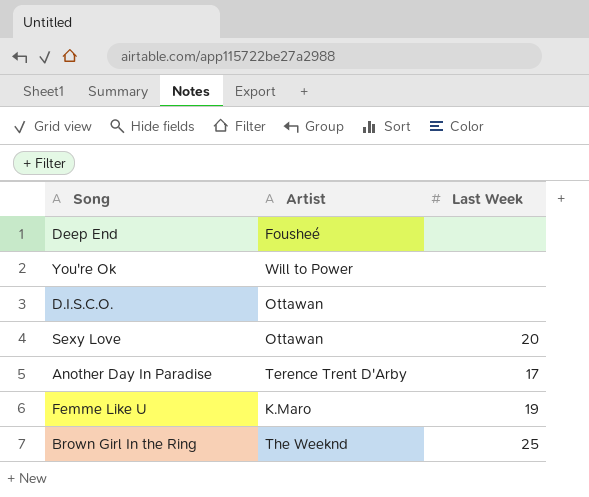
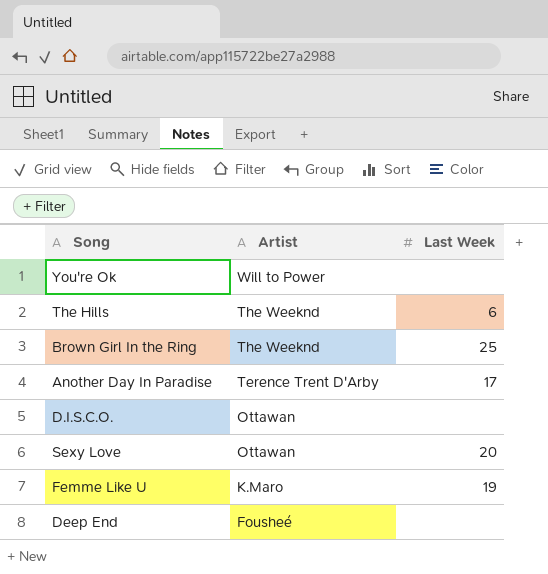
row order: none -> Artist descending
row The Hills: none -> The Weeknd | 6

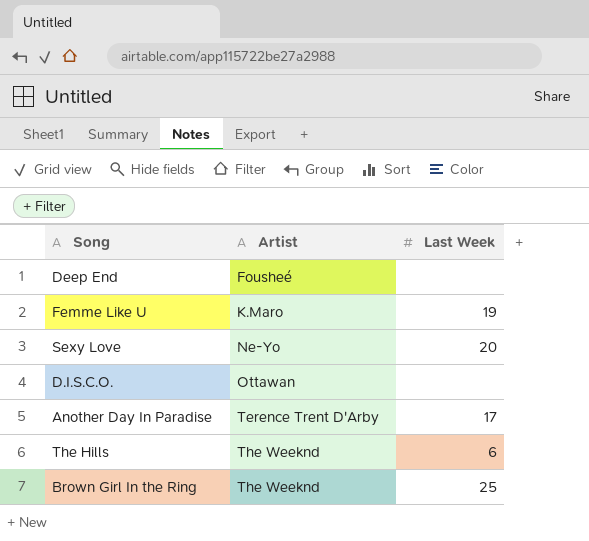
row order: Artist descending -> Artist ascending
row You're Ok: Will to Power | none -> none
Sexy Love | Artist: Ottawan -> Ne-Yo

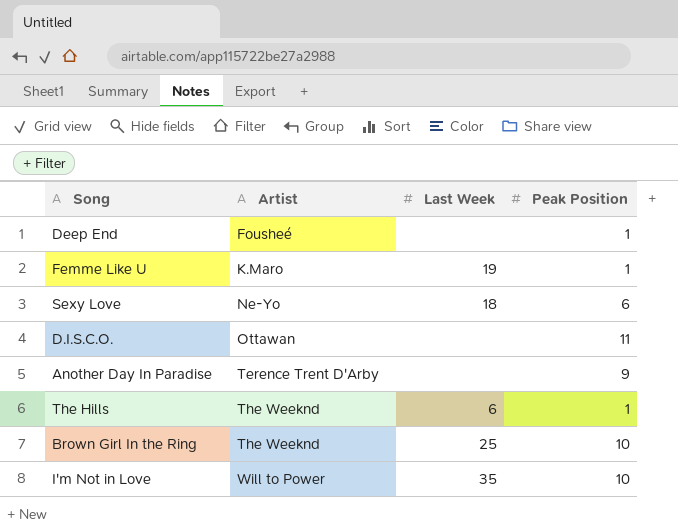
column Peak Position | position: none -> 4
Sexy Love | Last Week: 20 -> 18
Another Day In Paradise | Last Week: 17 -> none
row I'm Not in Love: none -> Will to Power | 35 | 10

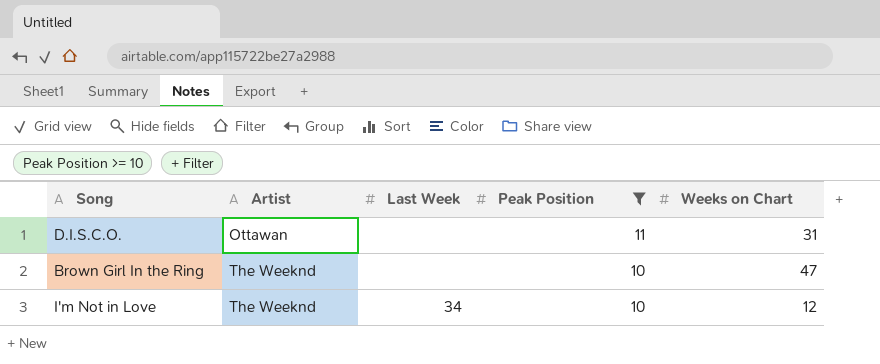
filter: none -> Peak Position >= 10
column Weeks on Chart | position: none -> 5
Brown Girl In the Ring | Last Week: 25 -> none
I'm Not in Love | Artist: Will to Power -> The Weeknd
I'm Not in Love | Last Week: 35 -> 34

